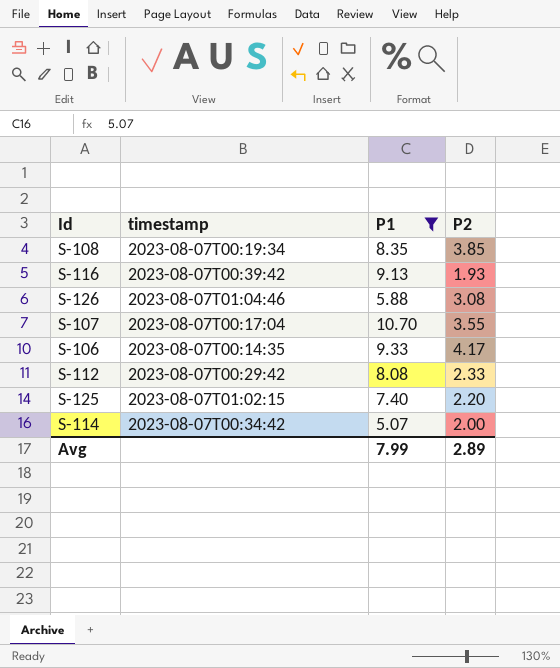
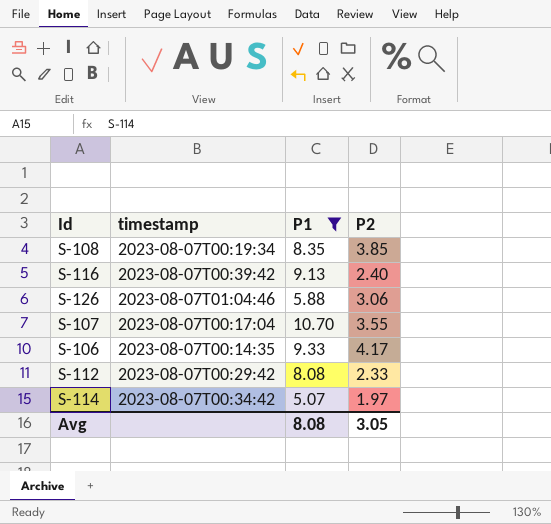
row S-125: 2023-08-07T01:02:15 | 7.40 | 2.20 -> none
S-116 | P2: 1.93 -> 2.40
S-126 | P2: 3.08 -> 3.06
S-114 | P2: 2.00 -> 1.97
Avg | P1: 7.99 -> 8.08
Avg | P2: 2.89 -> 3.05

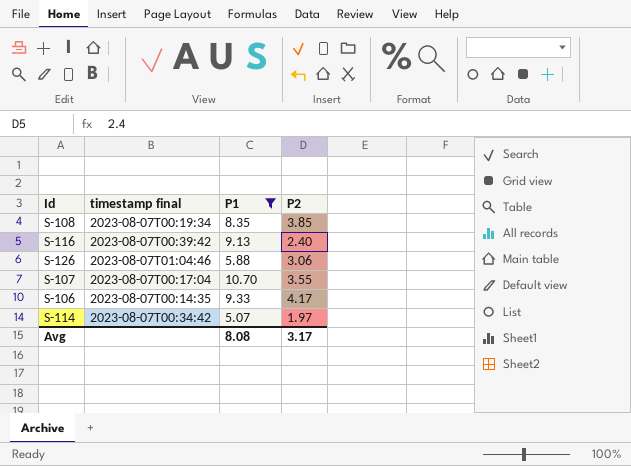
column name: timestamp -> timestamp final
row S-112: 2023-08-07T00:29:42 | 8.08 | 2.33 -> none
Avg | P2: 3.05 -> 3.17

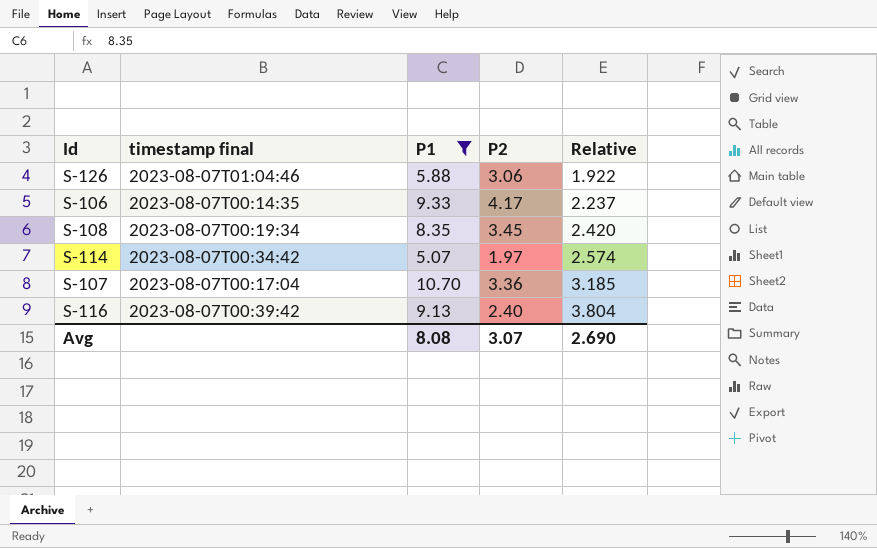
row order: none -> Relative ascending
column Relative | formula: none -> [P1] / [P2]
S-108 | P2: 3.85 -> 3.45
S-107 | P2: 3.55 -> 3.36
Avg | P2: 3.17 -> 3.07

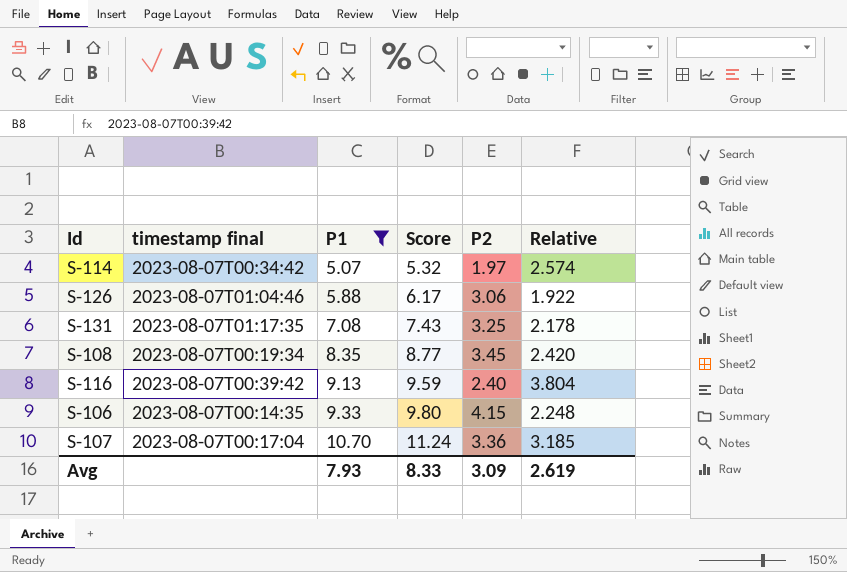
row order: Relative ascending -> P1 ascending
column Score | formula: none -> [P1] * 1.05
row S-131: none -> 2023-08-07T01:17:35 | 7.08 | 7.43 | 3.25 | 2.178
S-106 | P2: 4.17 -> 4.15
S-106 | Relative: 2.237 -> 2.248
Avg | P1: 8.08 -> 7.93
Avg | P2: 3.07 -> 3.09
Avg | Relative: 2.690 -> 2.619

